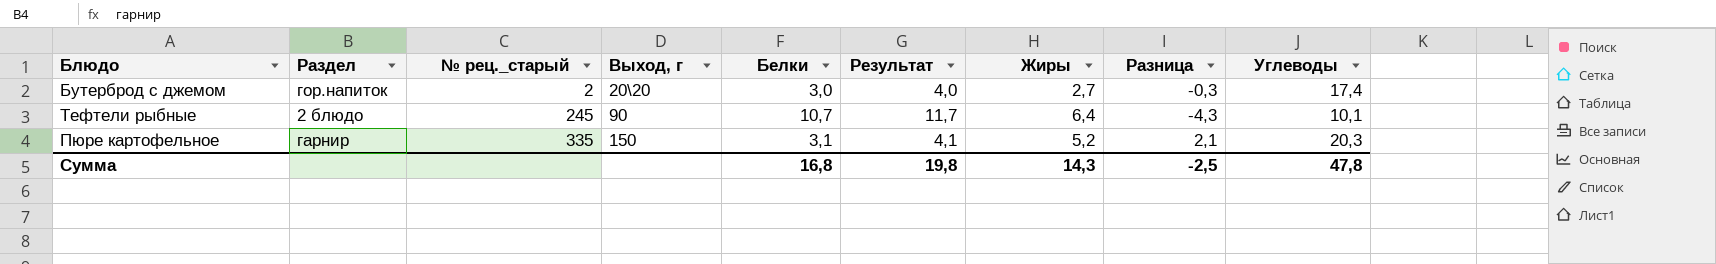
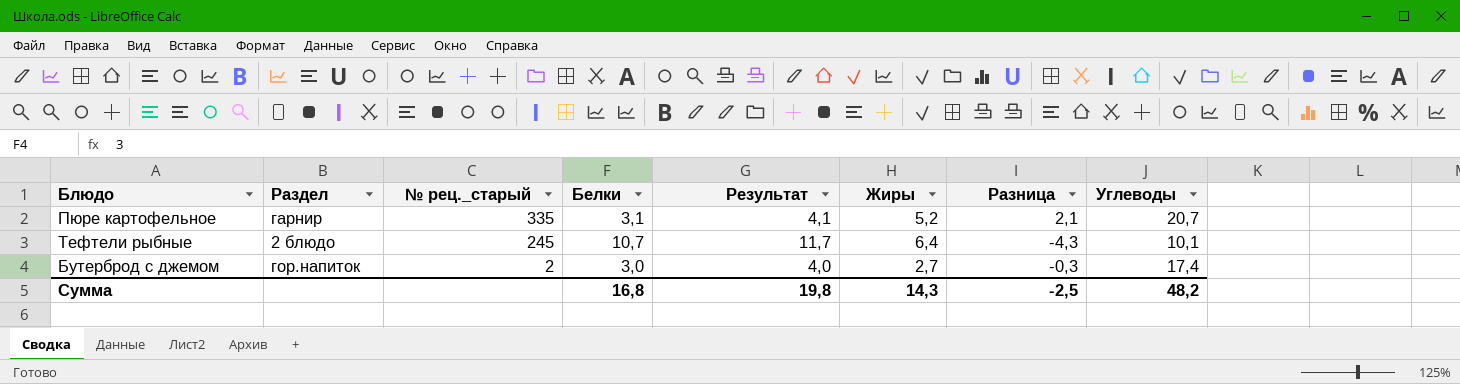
row order: № рец._старый ascending -> № рец._старый descending
column Выход, г | position: 4 -> none
Пюре картофельное | Углеводы: 20,3 -> 20,7
Сумма | Углеводы: 47,8 -> 48,2

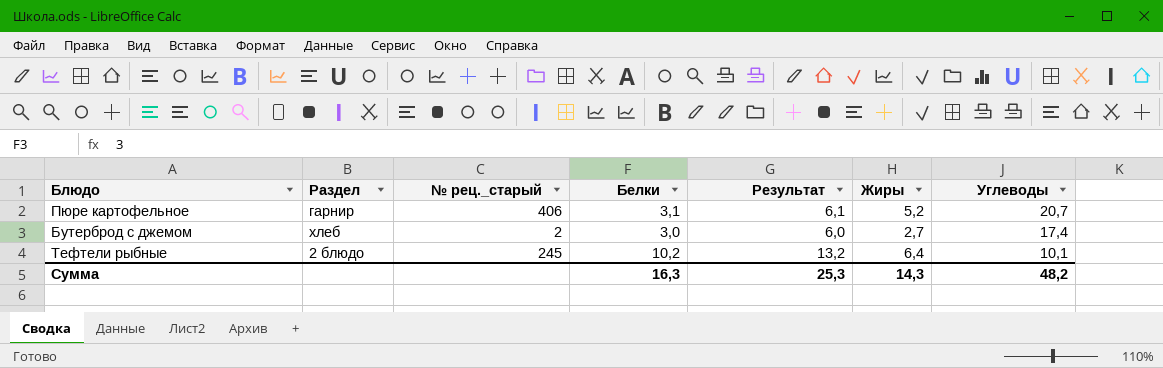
row order: № рец._старый descending -> Углеводы descending
column Разница | formula: [Жиры] - [Белки] -> none
column Результат | formula: [Белки] + 1 -> [Белки] + 3
Пюре картофельное | № рец._старый: 335 -> 406
Бутерброд с джемом | Раздел: гор.напиток -> хлеб
Тефтели рыбные | Белки: 10,7 -> 10,2
Сумма | Белки: 16,8 -> 16,3
Сумма | Результат: 19,8 -> 25,3

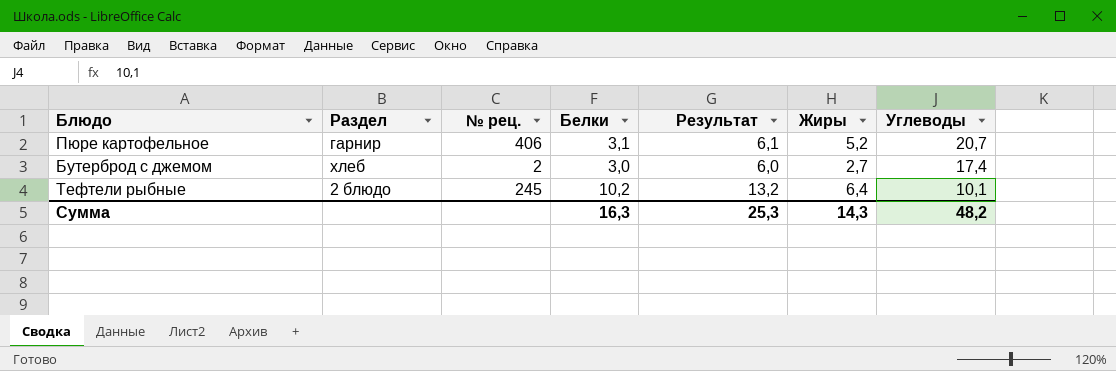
column name: № рец._старый -> № рец.

